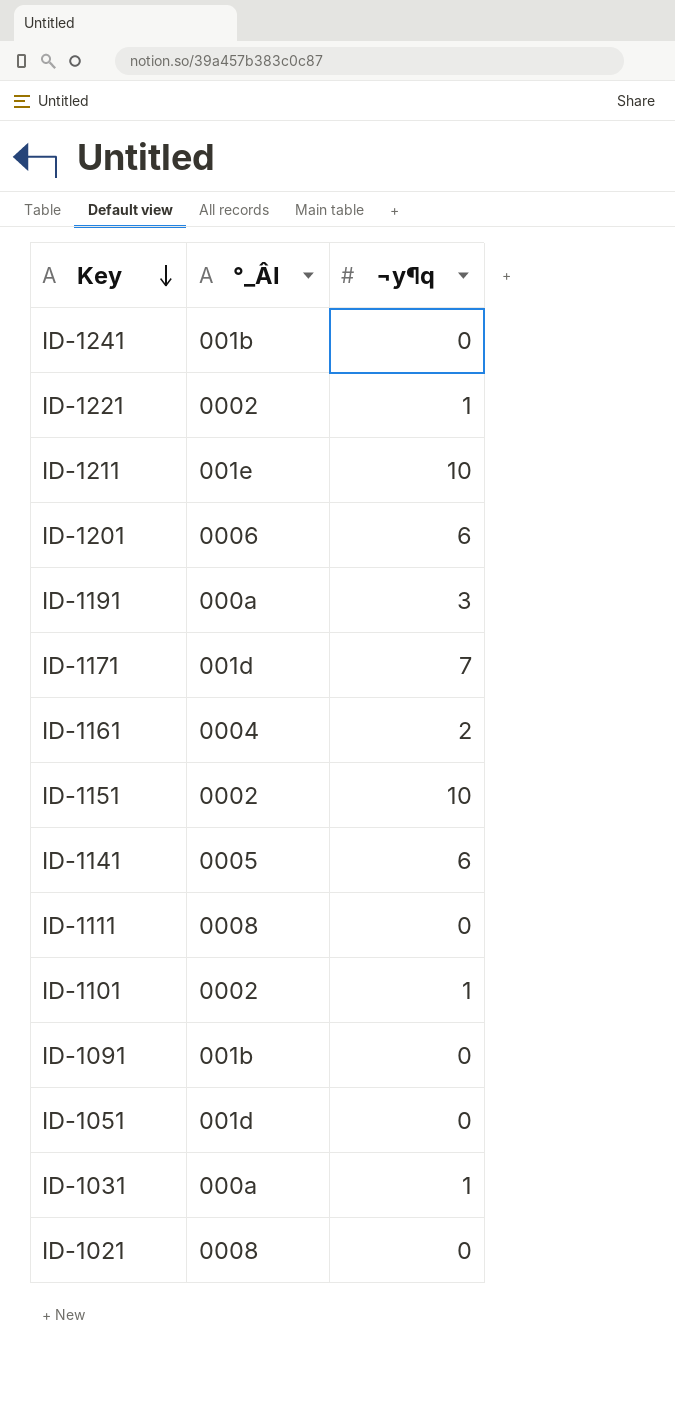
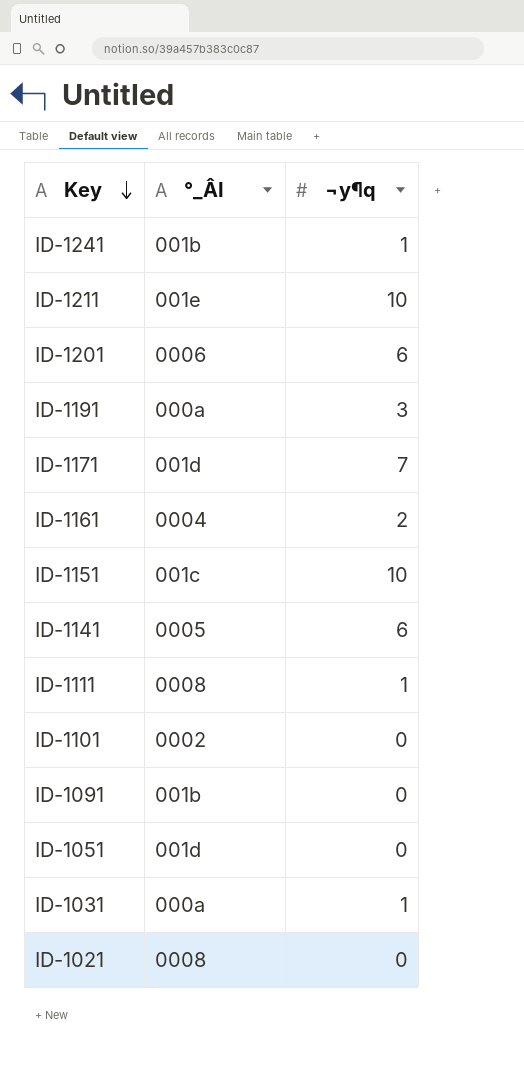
row ID-1221: 0002 | 1 -> none
ID-1241 | ¬y¶q: 0 -> 1
ID-1151 | °_ÂI: 0002 -> 001c
ID-1111 | ¬y¶q: 0 -> 1
ID-1101 | ¬y¶q: 1 -> 0

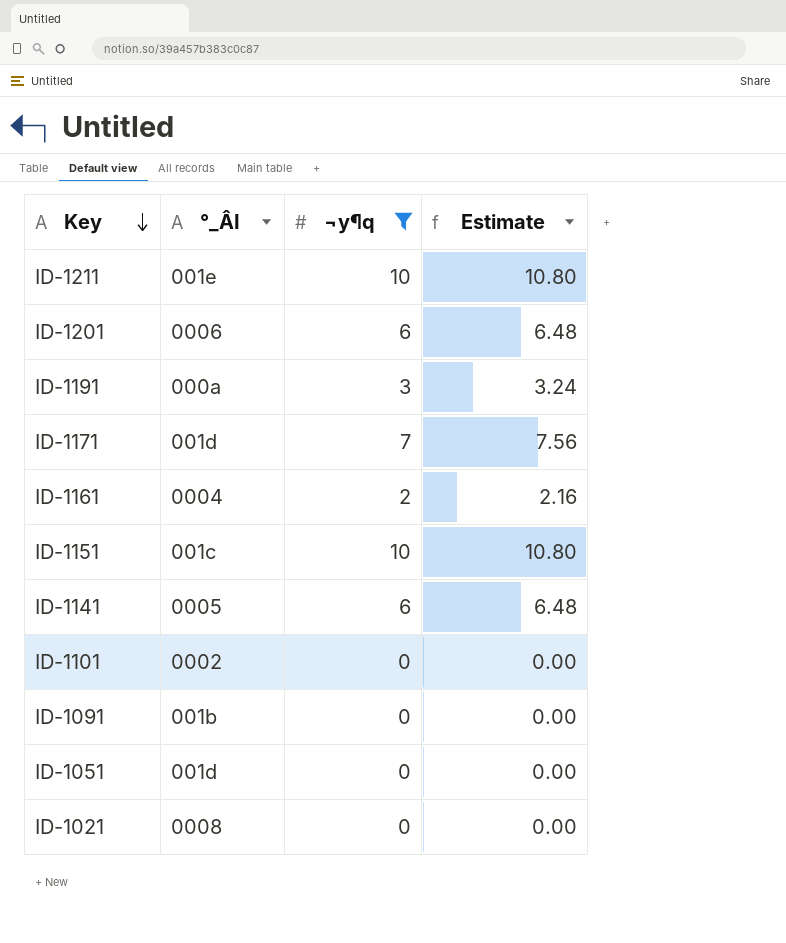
filter: none -> ¬y¶q != 1
column Estimate | formula: none -> [¬y¶q] * 1.08

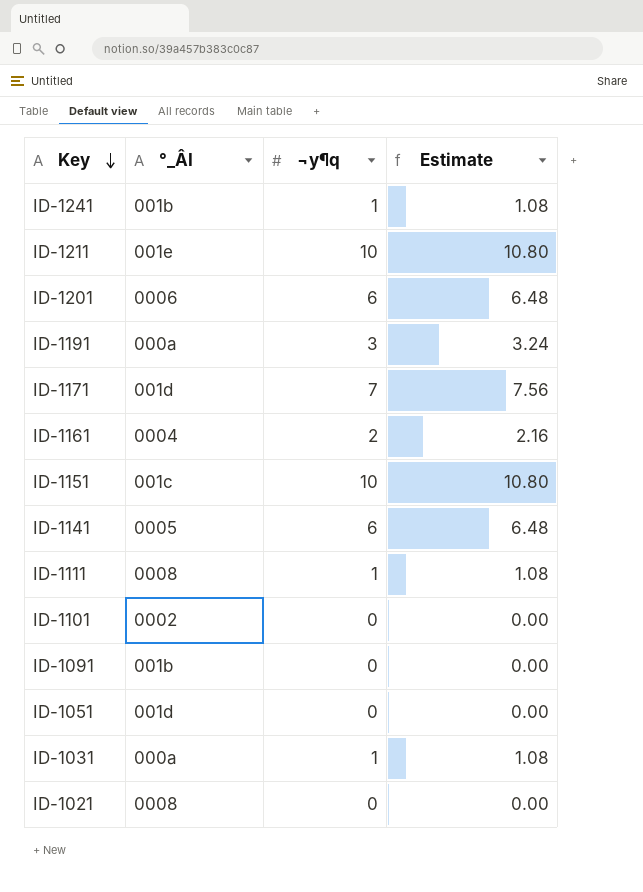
filter: ¬y¶q != 1 -> none

